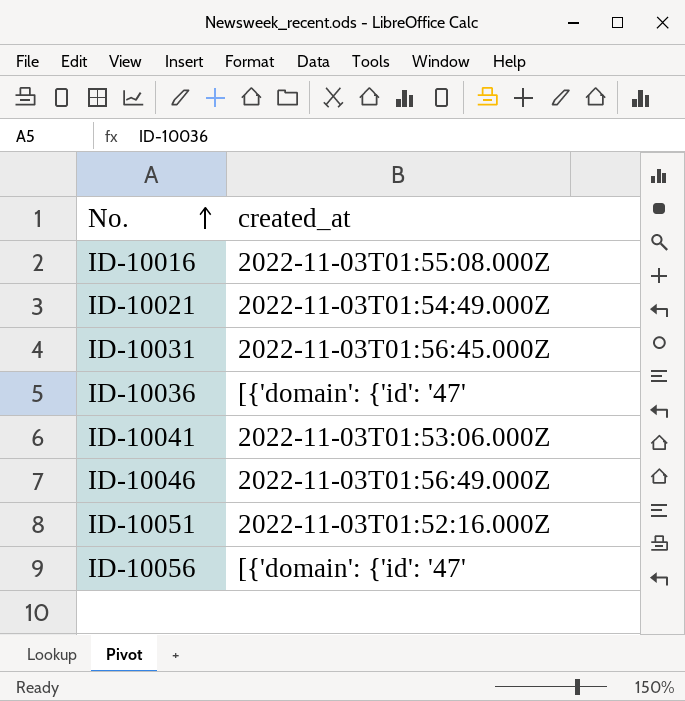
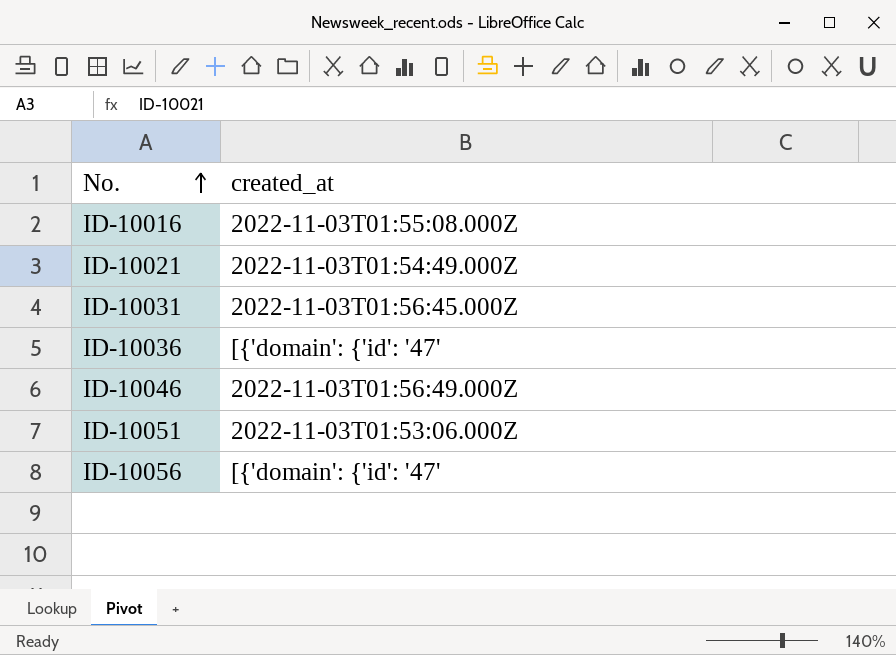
row ID-10041: 2022-11-03T01:53:06.000Z -> none
ID-10051 | created_at: 2022-11-03T01:52:16.000Z -> 2022-11-03T01:53:06.000Z

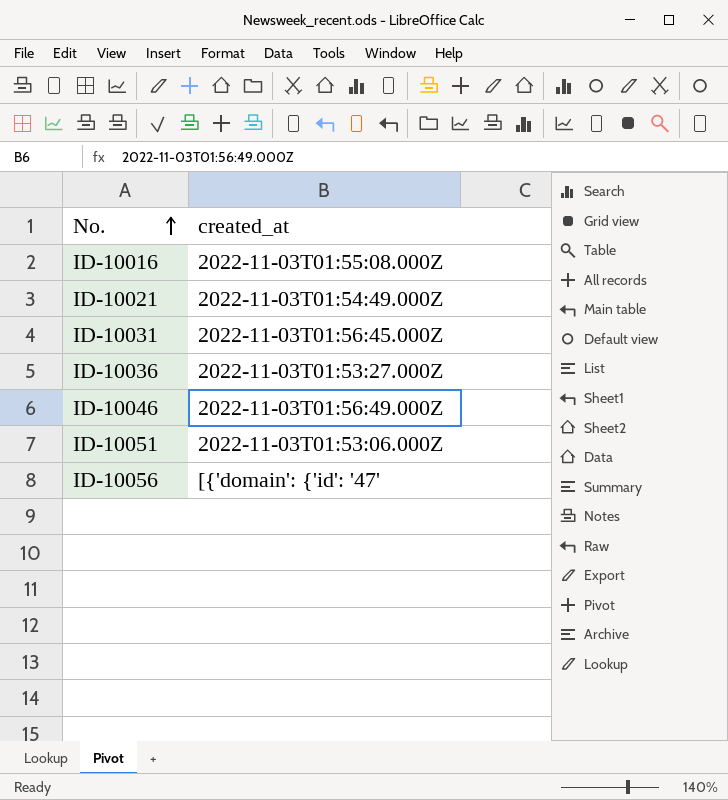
ID-10036 | created_at: [{'domain': {'id': '47' -> 2022-11-03T01:53:27.000Z

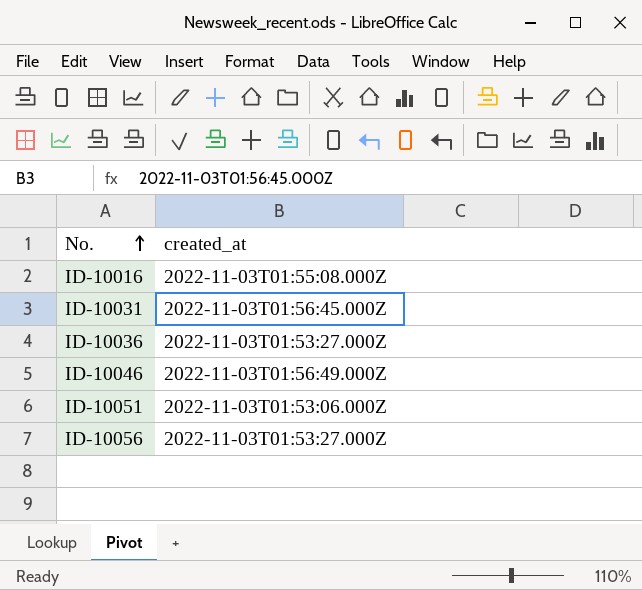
row ID-10021: 2022-11-03T01:54:49.000Z -> none
ID-10056 | created_at: [{'domain': {'id': '47' -> 2022-11-03T01:53:27.000Z

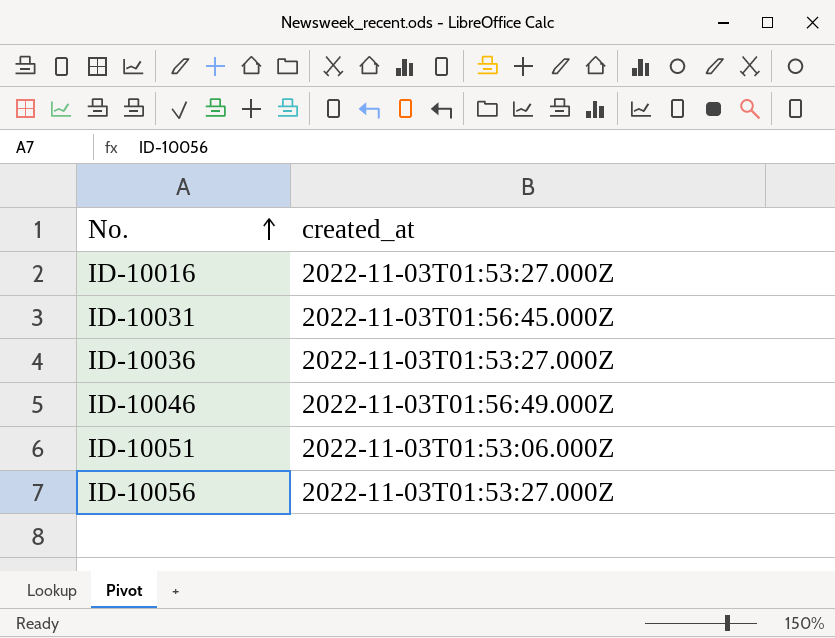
ID-10016 | created_at: 2022-11-03T01:55:08.000Z -> 2022-11-03T01:53:27.000Z

